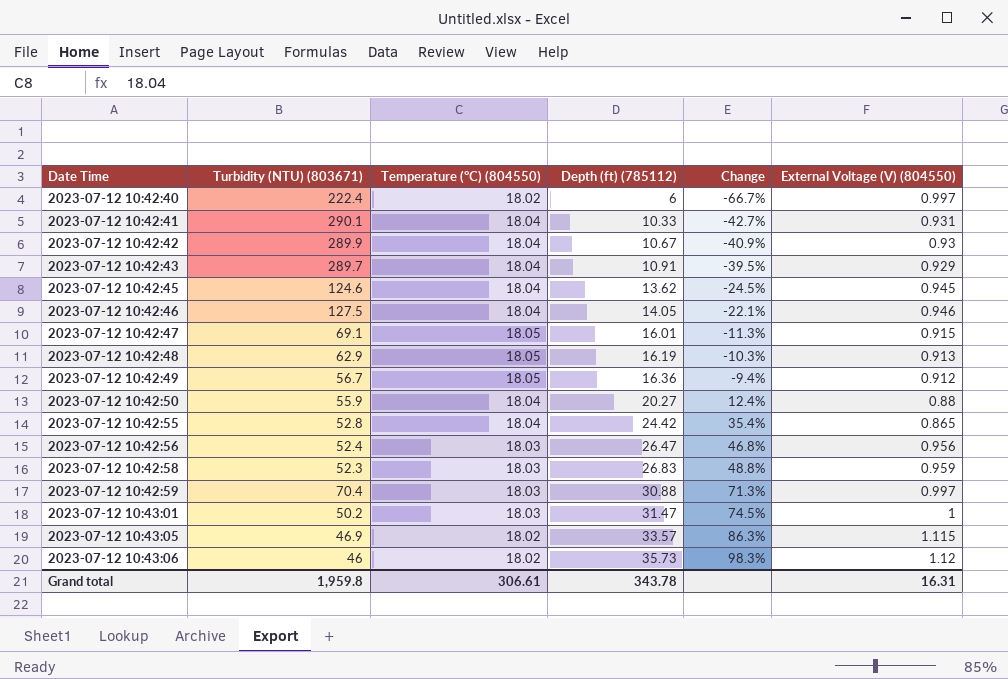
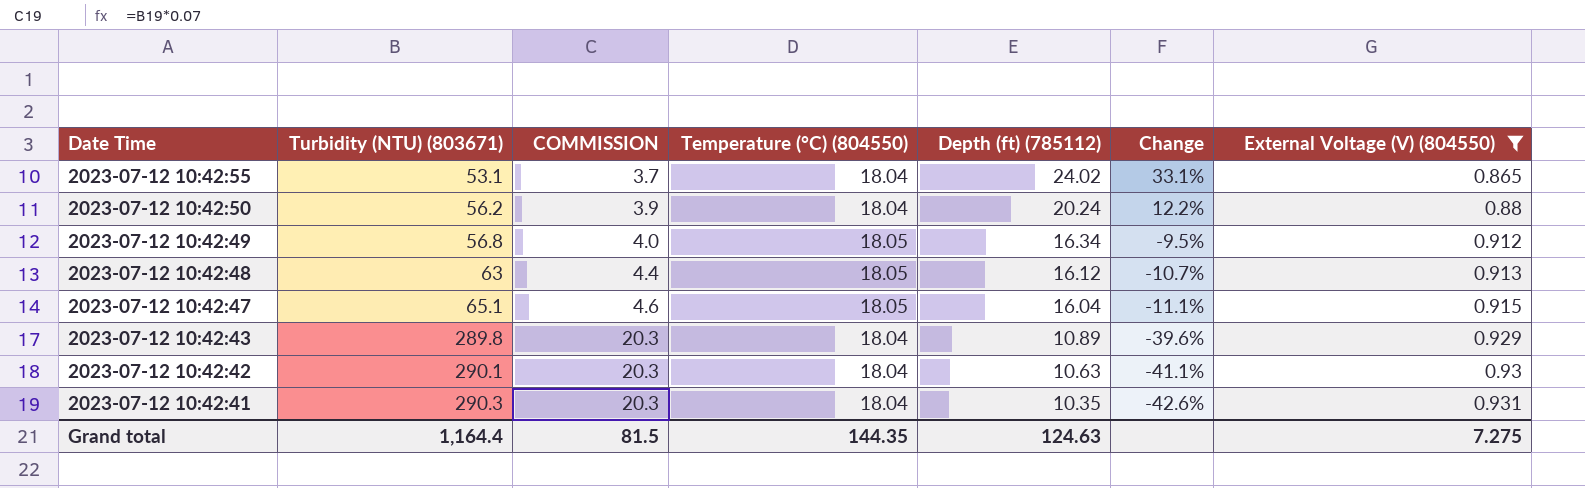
filter: none -> External Voltage (V) (804550) <= 0.931
row order: Date Time ascending -> Date Time descending
column COMMISSION | formula: none -> [Turbidity (NTU) (803671)] * 0.07
2023-07-12 10:42:55 | Turbidity (NTU) (803671): 52.8 -> 53.1
2023-07-12 10:42:55 | Depth (ft) (785112): 24.42 -> 24.02
2023-07-12 10:42:55 | Change: 35.4% -> 33.1%
2023-07-12 10:42:50 | Turbidity (NTU) (803671): 55.9 -> 56.2
2023-07-12 10:42:50 | Depth (ft) (785112): 20.27 -> 20.24
2023-07-12 10:42:50 | Change: 12.4% -> 12.2%
2023-07-12 10:42:49 | Turbidity (NTU) (803671): 56.7 -> 56.8
2023-07-12 10:42:49 | Depth (ft) (785112): 16.36 -> 16.34
2023-07-12 10:42:49 | Change: -9.4% -> -9.5%
2023-07-12 10:42:48 | Turbidity (NTU) (803671): 62.9 -> 63
2023-07-12 10:42:48 | Depth (ft) (785112): 16.19 -> 16.12
2023-07-12 10:42:48 | Change: -10.3% -> -10.7%
2023-07-12 10:42:47 | Turbidity (NTU) (803671): 69.1 -> 65.1
2023-07-12 10:42:47 | Depth (ft) (785112): 16.01 -> 16.04
2023-07-12 10:42:47 | Change: -11.3% -> -11.1%
2023-07-12 10:42:43 | Turbidity (NTU) (803671): 289.7 -> 289.8
2023-07-12 10:42:43 | Depth (ft) (785112): 10.91 -> 10.89
2023-07-12 10:42:43 | Change: -39.5% -> -39.6%
2023-07-12 10:42:42 | Turbidity (NTU) (803671): 289.9 -> 290.1
2023-07-12 10:42:42 | Depth (ft) (785112): 10.67 -> 10.63
2023-07-12 10:42:42 | Change: -40.9% -> -41.1%
2023-07-12 10:42:41 | Turbidity (NTU) (803671): 290.1 -> 290.3
2023-07-12 10:42:41 | Depth (ft) (785112): 10.33 -> 10.35
2023-07-12 10:42:41 | Change: -42.7% -> -42.6%
Grand total | Turbidity (NTU) (803671): 1,959.8 -> 1,164.4
Grand total | Temperature (°C) (804550): 306.61 -> 144.35
Grand total | Depth (ft) (785112): 343.78 -> 124.63
Grand total | External Voltage (V) (804550): 16.31 -> 7.275

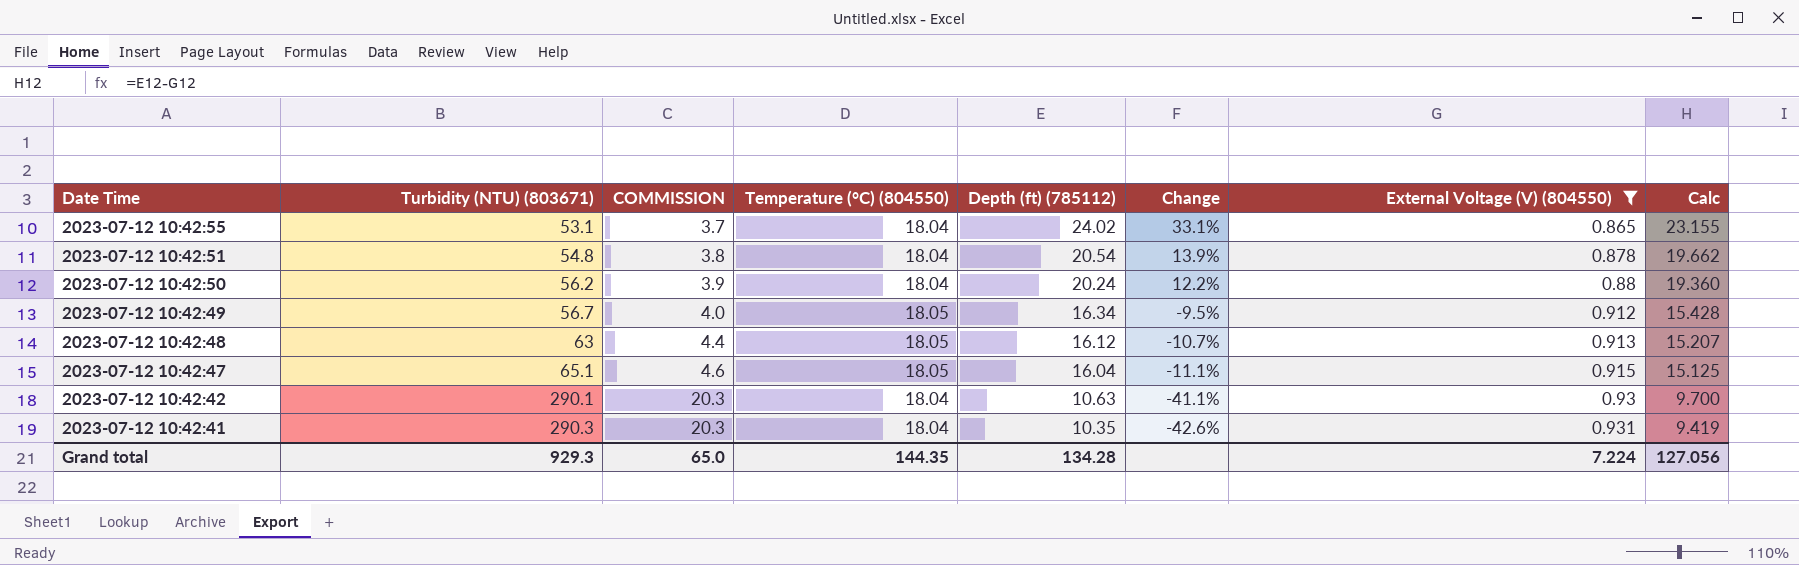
column Calc | formula: none -> [Depth (ft) (785112)] - [External Voltage (V) (804550)]
row 2023-07-12 10:42:43: 289.8 | 20.3 | 18.04 | 10.89 | -39.6% | 0.929 -> none
row 2023-07-12 10:42:51: none -> 54.8 | 3.8 | 18.04 | 20.54 | 13.9% | 0.878 | 19.662
2023-07-12 10:42:49 | Turbidity (NTU) (803671): 56.8 -> 56.7
Grand total | Turbidity (NTU) (803671): 1,164.4 -> 929.3
Grand total | COMMISSION: 81.5 -> 65.0
Grand total | Depth (ft) (785112): 124.63 -> 134.28
Grand total | External Voltage (V) (804550): 7.275 -> 7.224

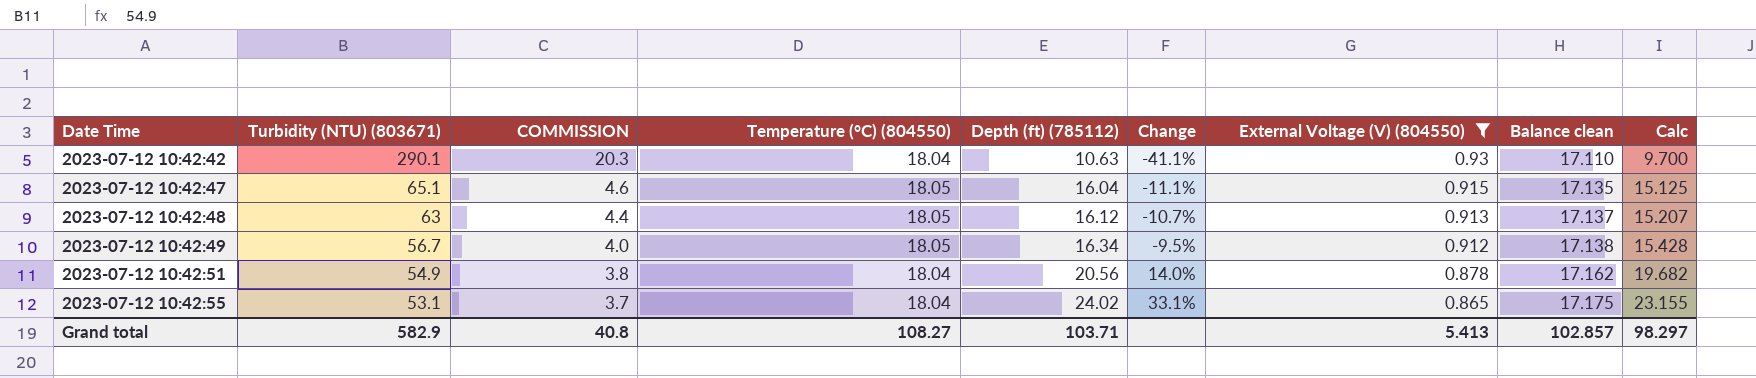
row order: Date Time descending -> Date Time ascending
column Balance clean | formula: none -> [Temperature (°C) (804550)] - [External Voltage (V) (804550)]
row 2023-07-12 10:42:50: 56.2 | 3.9 | 18.04 | 20.24 | 12.2% | 0.88 | 19.360 -> none
row 2023-07-12 10:42:41: 290.3 | 20.3 | 18.04 | 10.35 | -42.6% | 0.931 | 9.419 -> none
2023-07-12 10:42:51 | Turbidity (NTU) (803671): 54.8 -> 54.9
2023-07-12 10:42:51 | Depth (ft) (785112): 20.54 -> 20.56
2023-07-12 10:42:51 | Change: 13.9% -> 14.0%
2023-07-12 10:42:51 | Calc: 19.662 -> 19.682
Grand total | Turbidity (NTU) (803671): 929.3 -> 582.9
Grand total | COMMISSION: 65.0 -> 40.8
Grand total | Temperature (°C) (804550): 144.35 -> 108.27
Grand total | Depth (ft) (785112): 134.28 -> 103.71
Grand total | External Voltage (V) (804550): 7.224 -> 5.413
Grand total | Calc: 127.056 -> 98.297

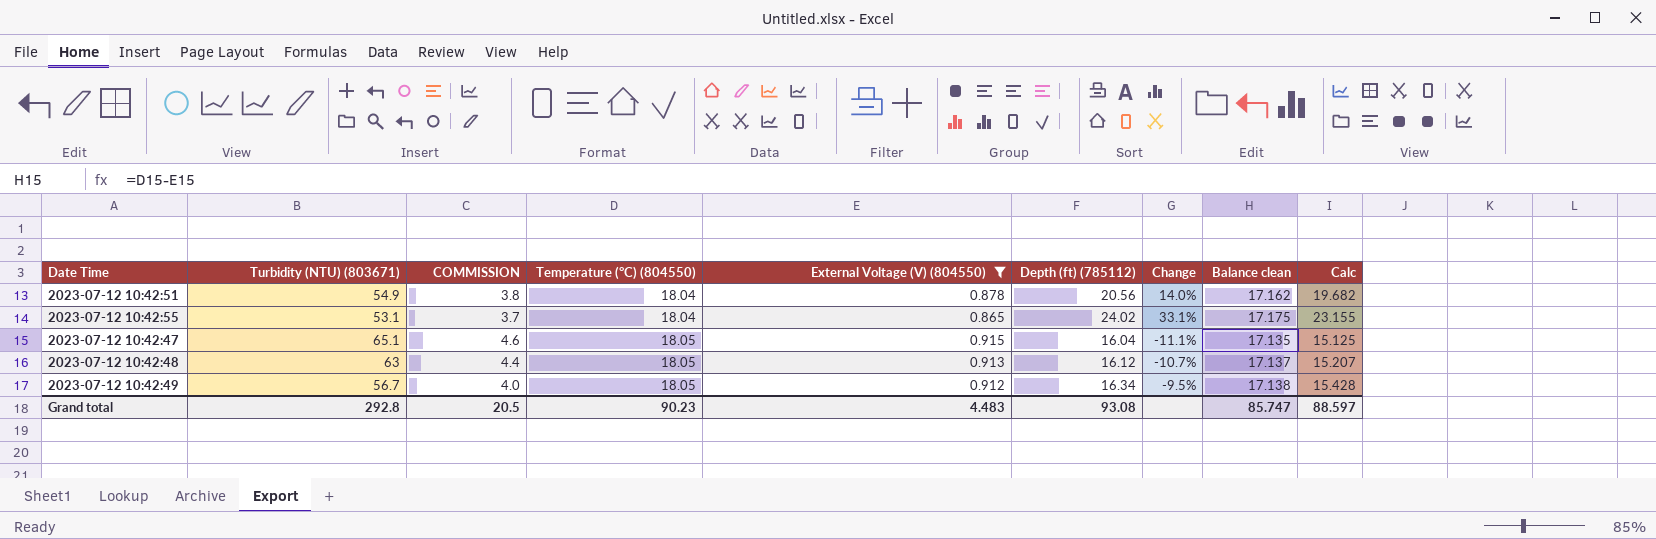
row order: Date Time ascending -> Temperature (°C) (804550) ascending
column External Voltage (V) (804550) | position: 7 -> 5
row 2023-07-12 10:42:42: 290.1 | 20.3 | 18.04 | 10.63 | -41.1% | 0.93 | 17.110 | 9.700 -> none
Grand total | Turbidity (NTU) (803671): 582.9 -> 292.8
Grand total | COMMISSION: 40.8 -> 20.5
Grand total | Temperature (°C) (804550): 108.27 -> 90.23
Grand total | External Voltage (V) (804550): 5.413 -> 4.483
Grand total | Depth (ft) (785112): 103.71 -> 93.08
Grand total | Balance clean: 102.857 -> 85.747
Grand total | Calc: 98.297 -> 88.597

